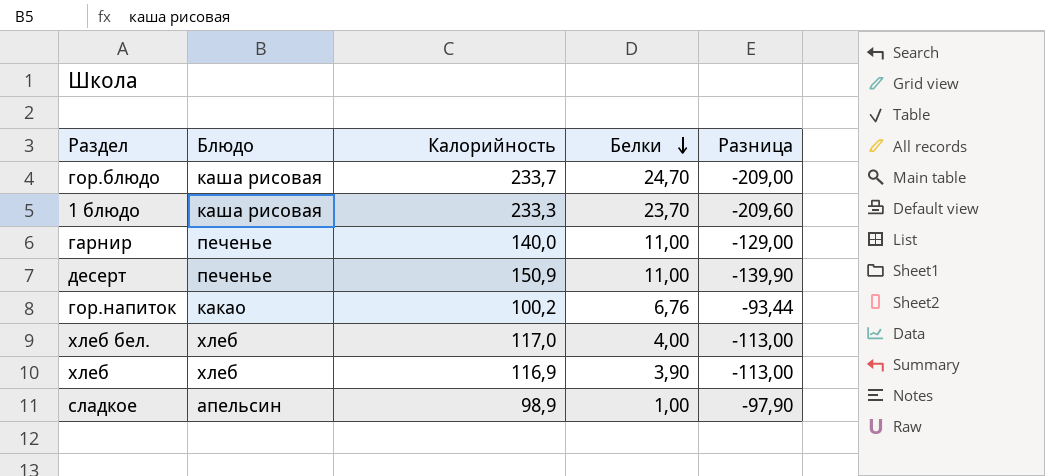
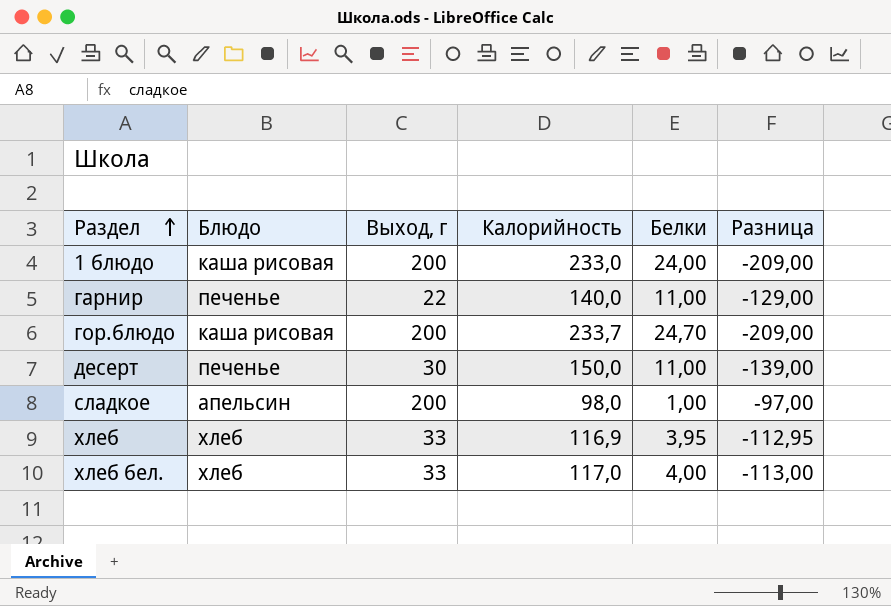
row order: Белки descending -> Раздел ascending
column Выход, г | position: none -> 3
row гор.напиток: какао | 100,2 | 6,76 | -93,44 -> none
1 блюдо | Калорийность: 233,3 -> 233,0
1 блюдо | Белки: 23,70 -> 24,00
1 блюдо | Разница: -209,60 -> -209,00
десерт | Калорийность: 150,9 -> 150,0
десерт | Разница: -139,90 -> -139,00
сладкое | Калорийность: 98,9 -> 98,0
сладкое | Разница: -97,90 -> -97,00
хлеб | Белки: 3,90 -> 3,95
хлеб | Разница: -113,00 -> -112,95

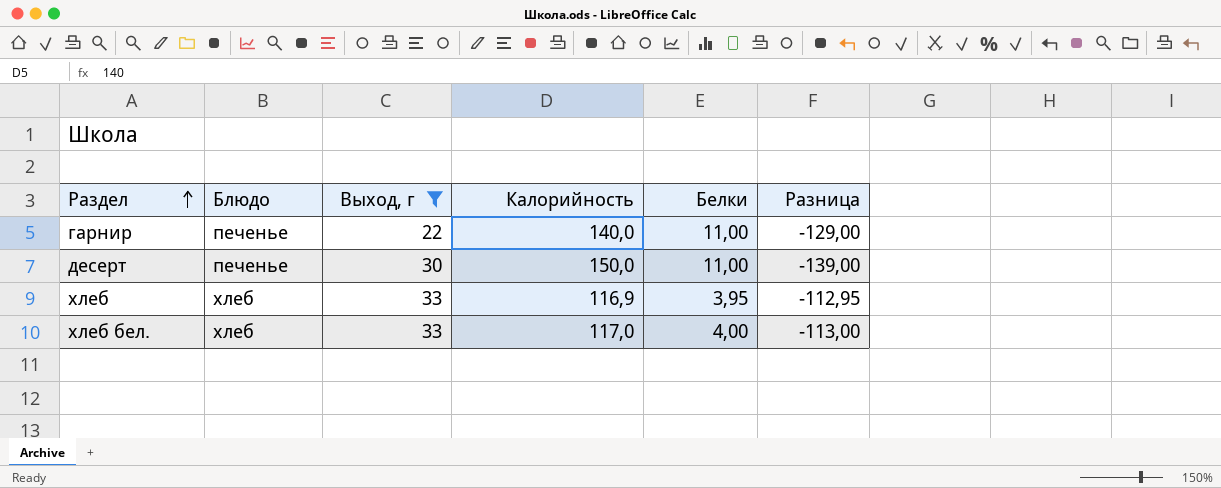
filter: none -> Выход, г != 200

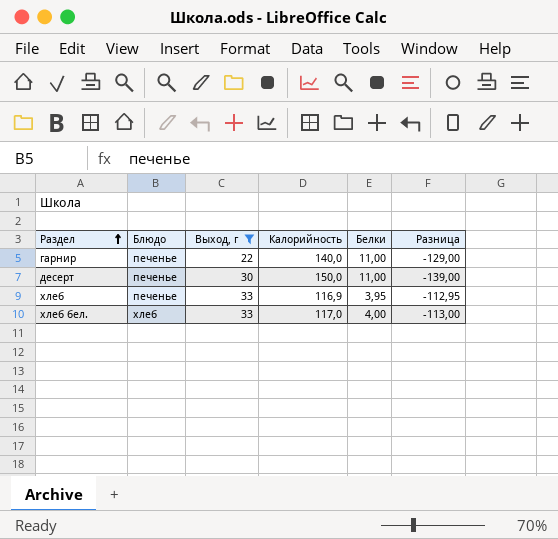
хлеб | Блюдо: хлеб -> печенье

